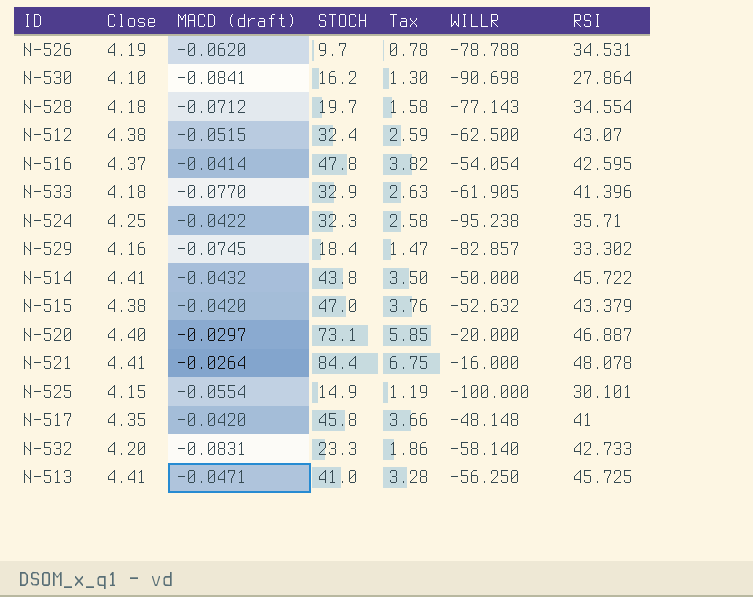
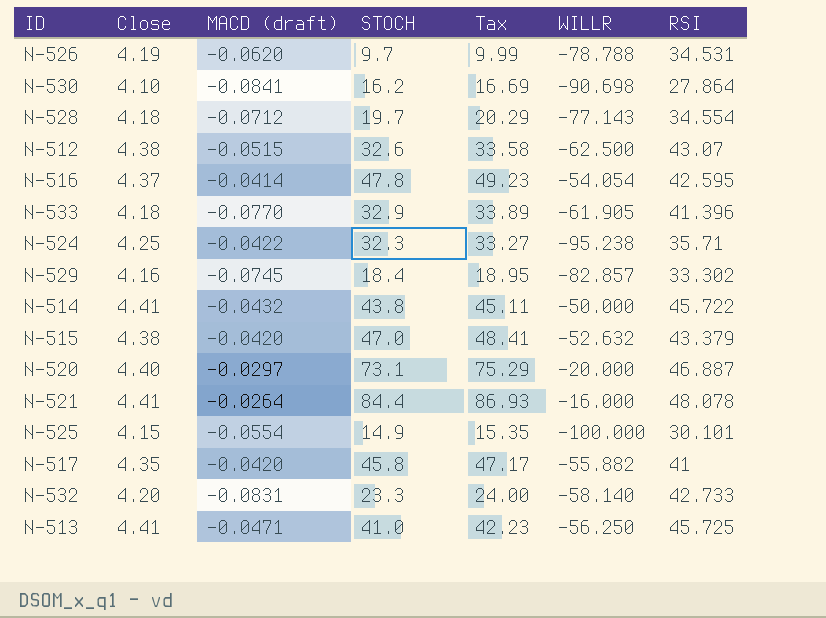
column Tax | formula: [STOCH] * 0.08 -> [STOCH] * 1.03
N-512 | STOCH: 32.4 -> 32.6
N-517 | WILLR: -48.148 -> -55.882

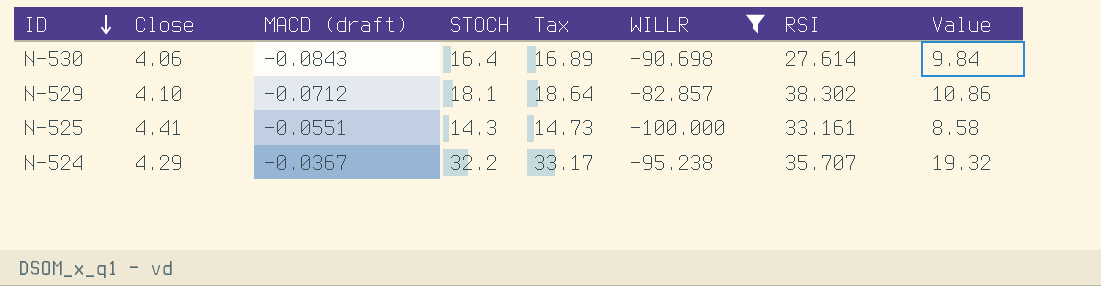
filter: none -> WILLR <= -82.857
row order: none -> ID descending
column Value | formula: none -> [STOCH] * 0.6
N-530 | Close: 4.10 -> 4.06
N-530 | MACD (draft): -0.0841 -> -0.0843
N-530 | STOCH: 16.2 -> 16.4
N-530 | Tax: 16.69 -> 16.89
N-530 | RSI: 27.864 -> 27.614
N-529 | Close: 4.16 -> 4.10
N-529 | MACD (draft): -0.0745 -> -0.0712
N-529 | STOCH: 18.4 -> 18.1
N-529 | Tax: 18.95 -> 18.64
N-529 | RSI: 33.302 -> 38.302
N-525 | Close: 4.15 -> 4.41
N-525 | MACD (draft): -0.0554 -> -0.0551
N-525 | STOCH: 14.9 -> 14.3
N-525 | Tax: 15.35 -> 14.73
N-525 | RSI: 30.101 -> 33.161
N-524 | Close: 4.25 -> 4.29
N-524 | MACD (draft): -0.0422 -> -0.0367
N-524 | STOCH: 32.3 -> 32.2
N-524 | Tax: 33.27 -> 33.17
N-524 | RSI: 35.71 -> 35.707

